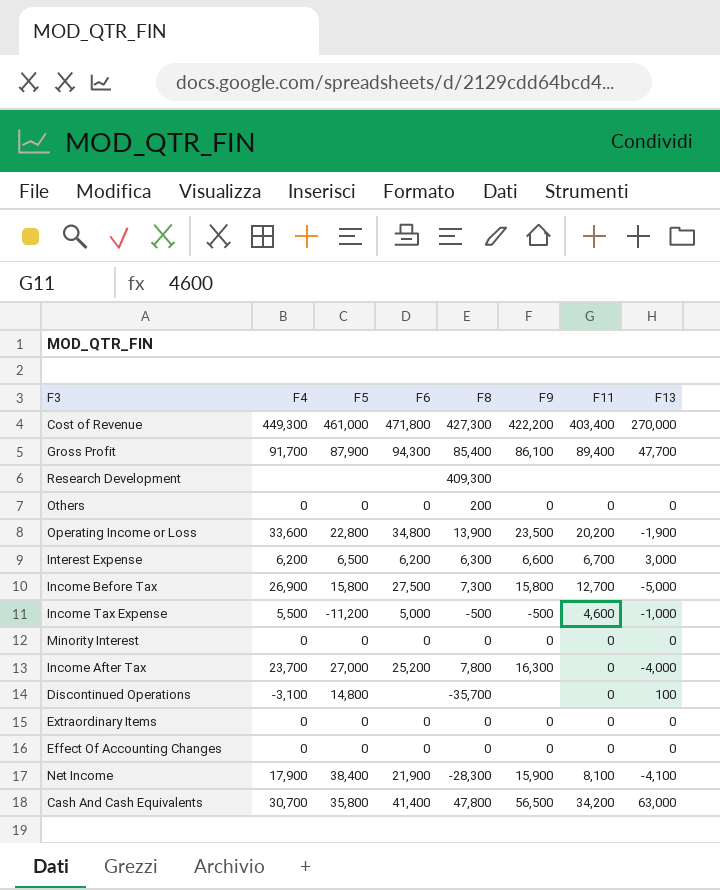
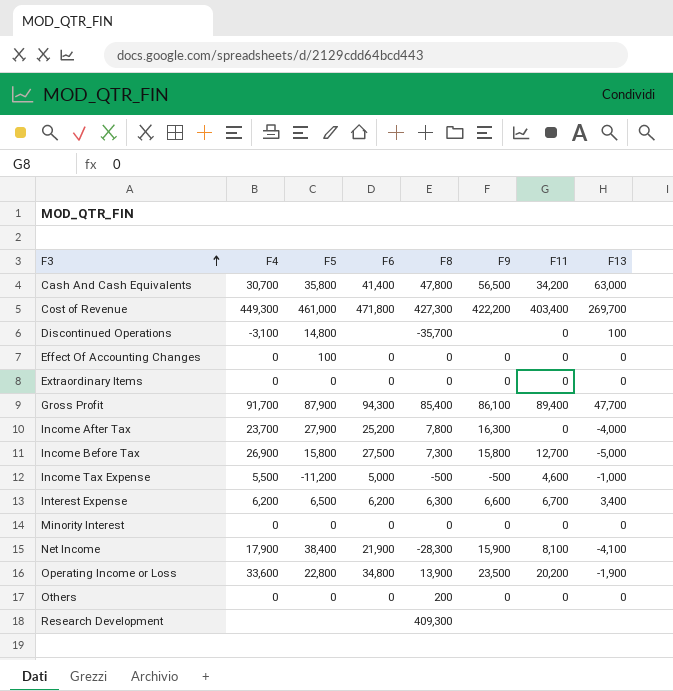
row order: none -> F3 ascending
Cost of Revenue | F13: 270,000 -> 269,700
Effect Of Accounting Changes | F5: 0 -> 100
Income After Tax | F5: 27,000 -> 27,900
Interest Expense | F13: 3,000 -> 3,400

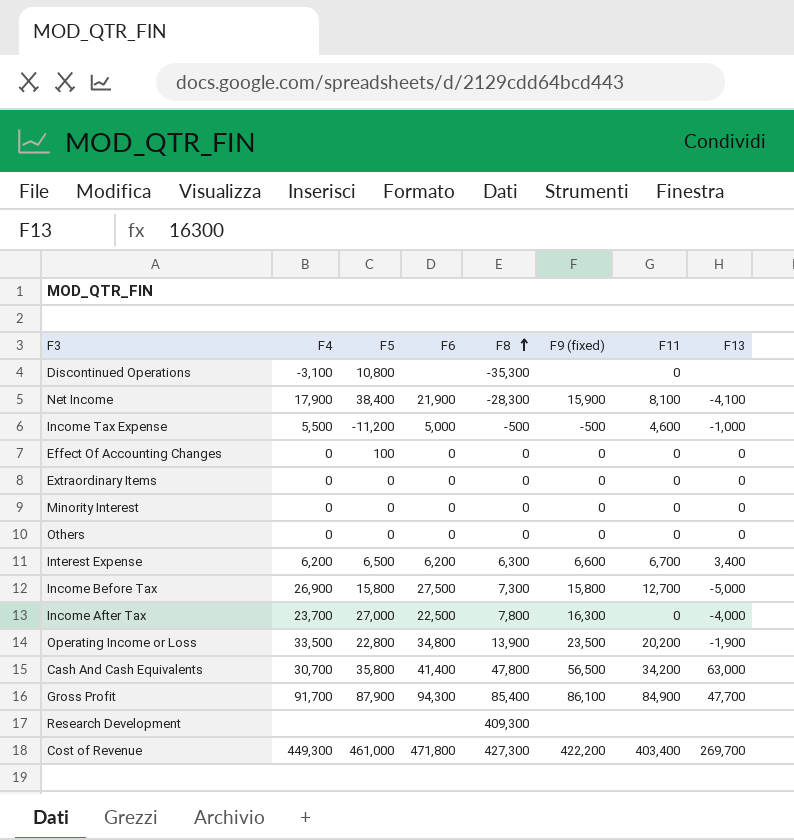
row order: F3 ascending -> F8 ascending
column name: F9 -> F9 (fixed)
Discontinued Operations | F5: 14,800 -> 10,800
Discontinued Operations | F8: -35,700 -> -35,300
Discontinued Operations | F13: 100 -> none
Others | F8: 200 -> 0
Income After Tax | F5: 27,900 -> 27,000
Income After Tax | F6: 25,200 -> 22,500
Operating Income or Loss | F4: 33,600 -> 33,500
Gross Profit | F11: 89,400 -> 84,900

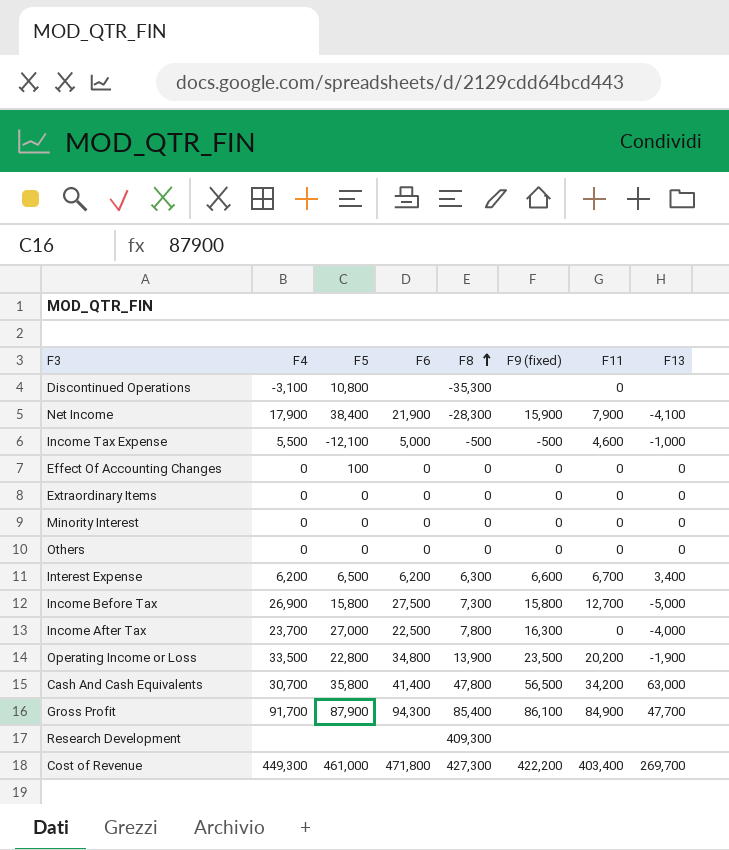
Net Income | F11: 8,100 -> 7,900
Income Tax Expense | F5: -11,200 -> -12,100

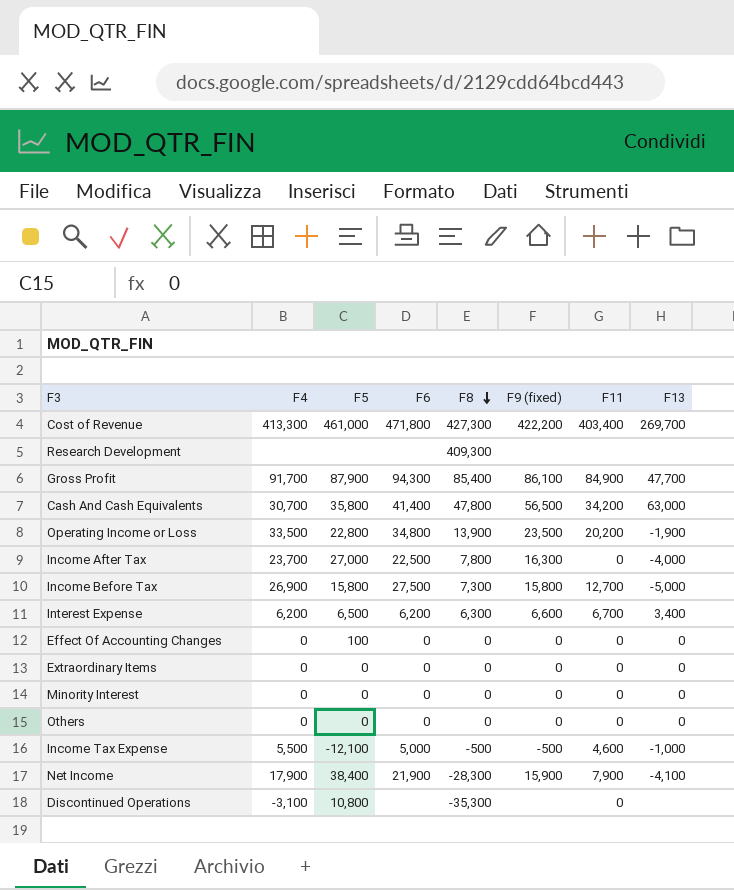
row order: F8 ascending -> F8 descending
Cost of Revenue | F4: 449,300 -> 413,300

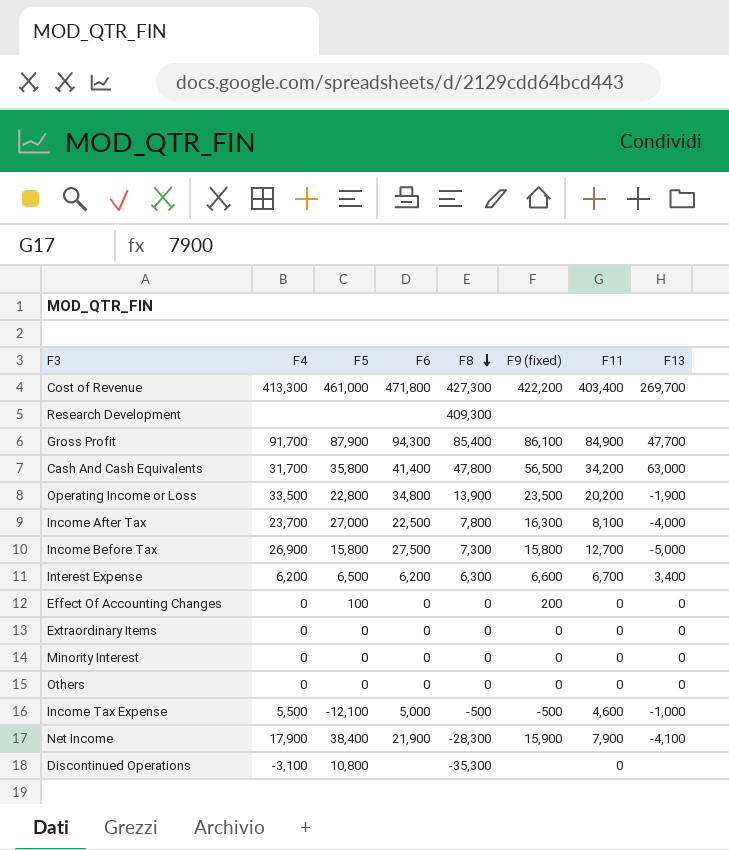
Cash And Cash Equivalents | F4: 30,700 -> 31,700
Income After Tax | F11: 0 -> 8,100
Effect Of Accounting Changes | F9 (fixed): 0 -> 200

